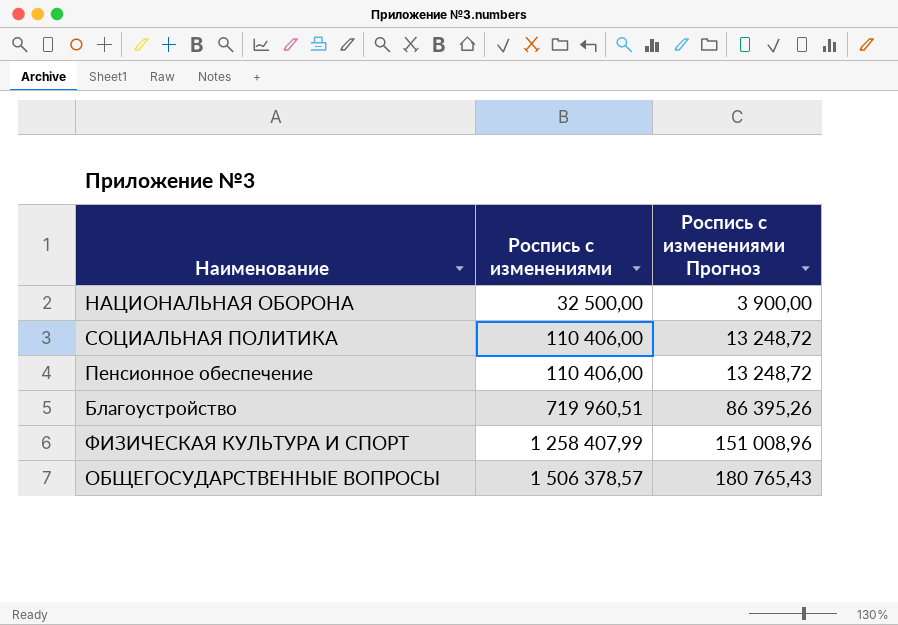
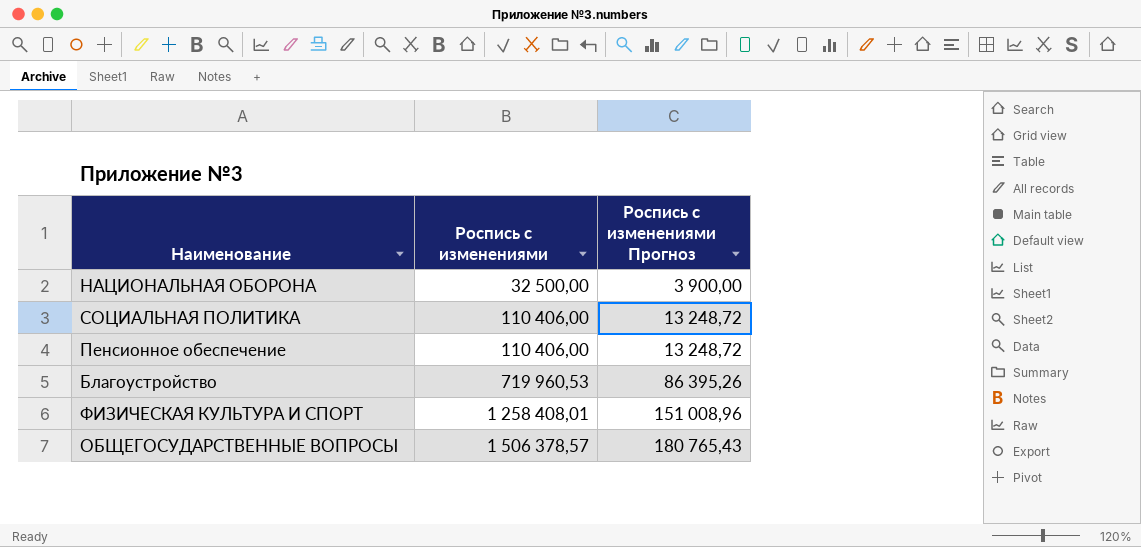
Благоустройство | Роспись с изменениями: 719 960,51 -> 719 960,53
ФИЗИЧЕСКАЯ КУЛЬТУРА И СПОРТ | Роспись с изменениями: 1 258 407,99 -> 1 258 408,01

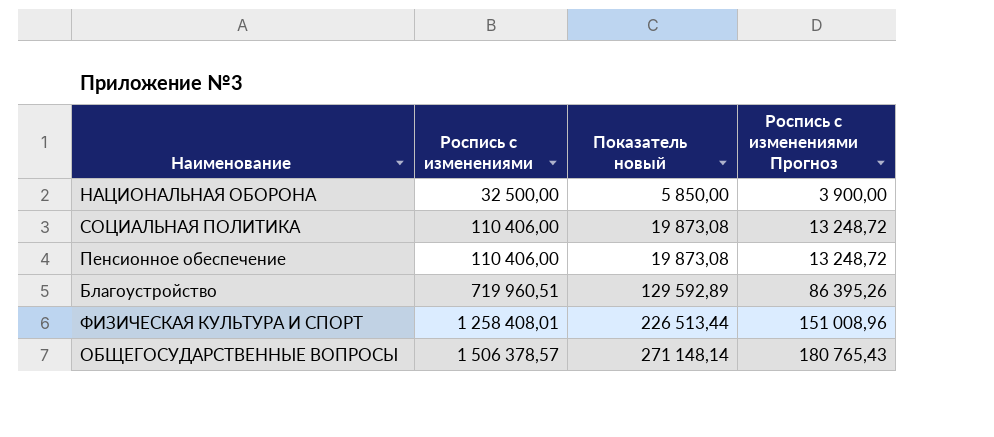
column Показатель новый | formula: none -> [Роспись с изменениями] * 0,18
Благоустройство | Роспись с изменениями: 719 960,53 -> 719 960,51

